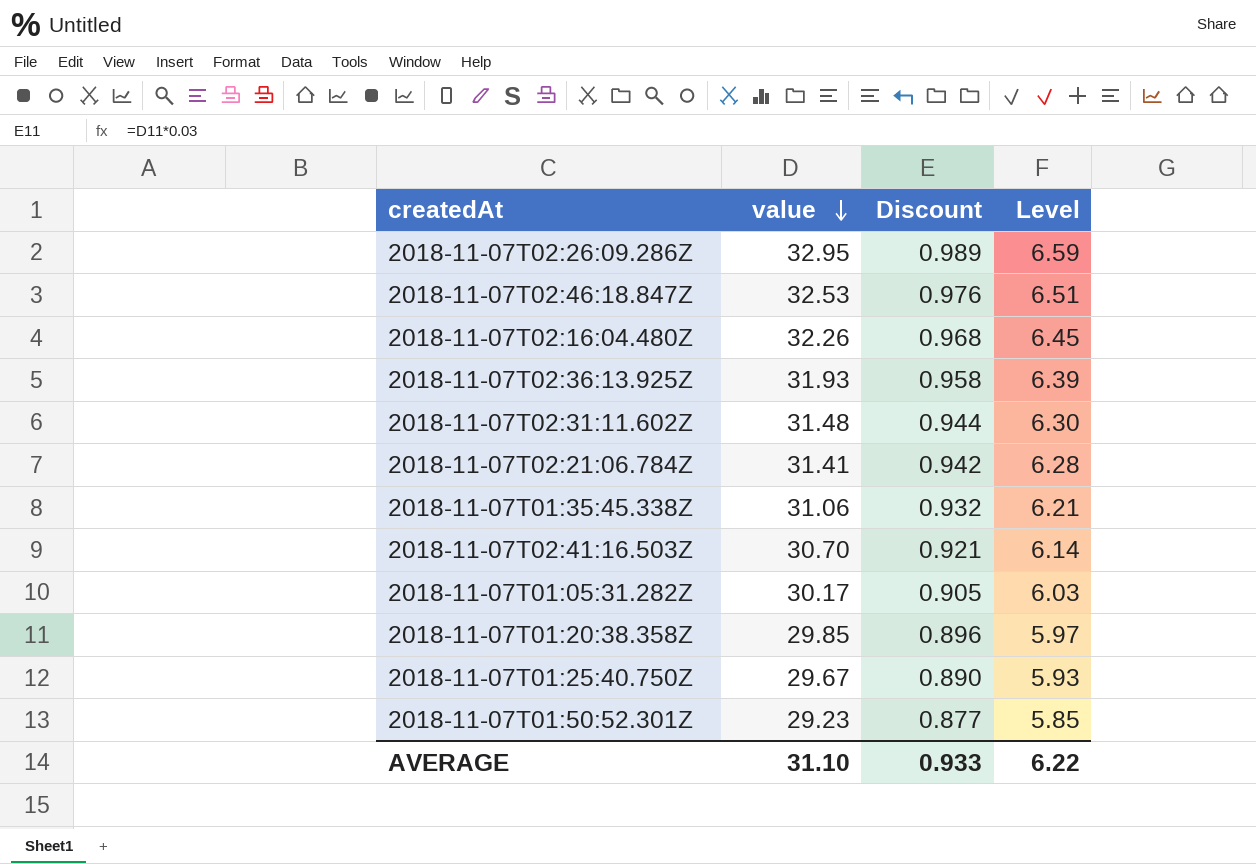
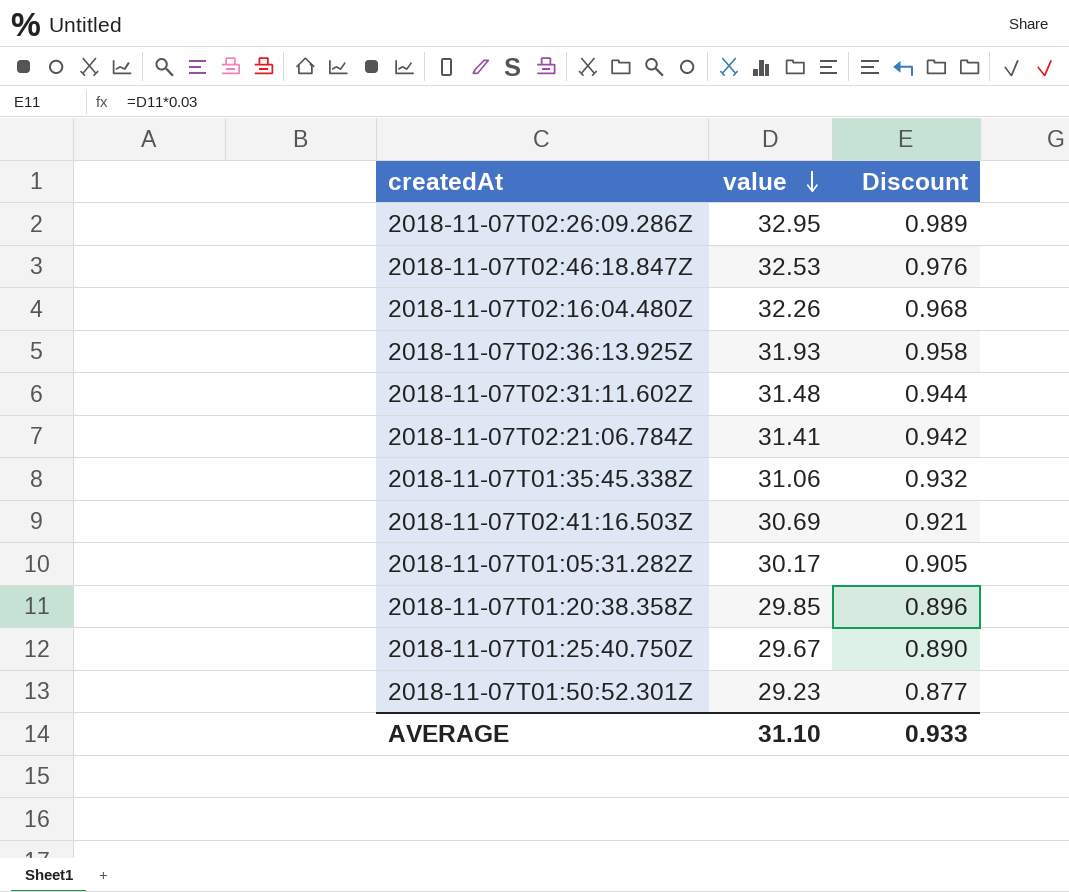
column Level | formula: [value] * 0.2 -> none
2018-11-07T02:41:16.503Z | value: 30.70 -> 30.69

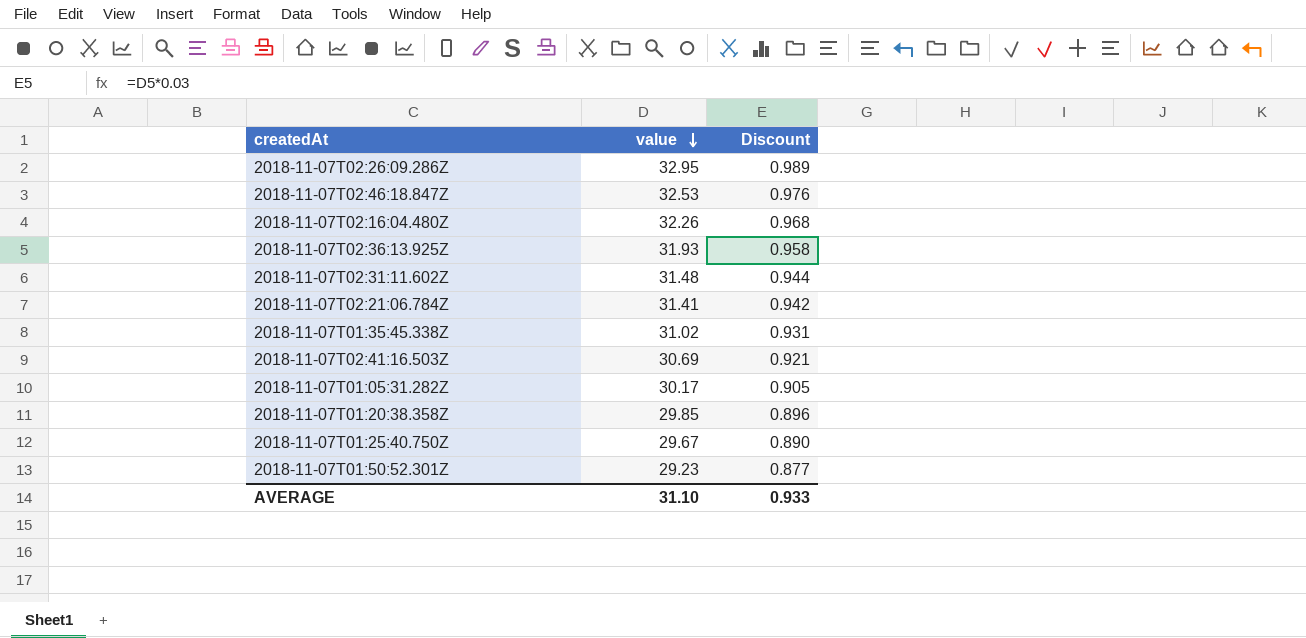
2018-11-07T01:35:45.338Z | value: 31.06 -> 31.02
2018-11-07T01:35:45.338Z | Discount: 0.932 -> 0.931

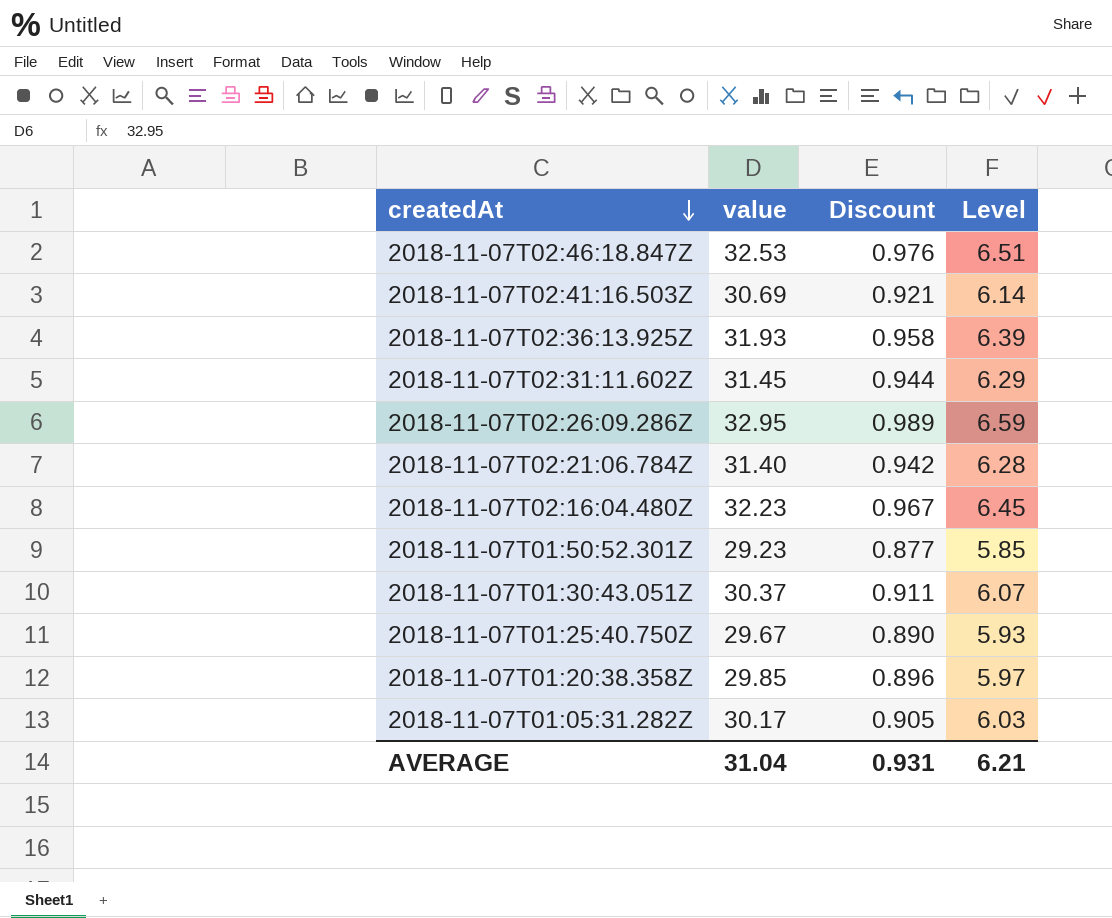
row order: value descending -> createdAt descending
column Level | formula: none -> [value] * 0.2
row 2018-11-07T01:35:45.338Z: 31.02 | 0.931 -> none
2018-11-07T02:31:11.602Z | value: 31.48 -> 31.45
2018-11-07T02:21:06.784Z | value: 31.41 -> 31.40
2018-11-07T02:16:04.480Z | value: 32.26 -> 32.23
2018-11-07T02:16:04.480Z | Discount: 0.968 -> 0.967
row 2018-11-07T01:30:43.051Z: none -> 30.37 | 0.911 | 6.07
AVERAGE | value: 31.10 -> 31.04
AVERAGE | Discount: 0.933 -> 0.931

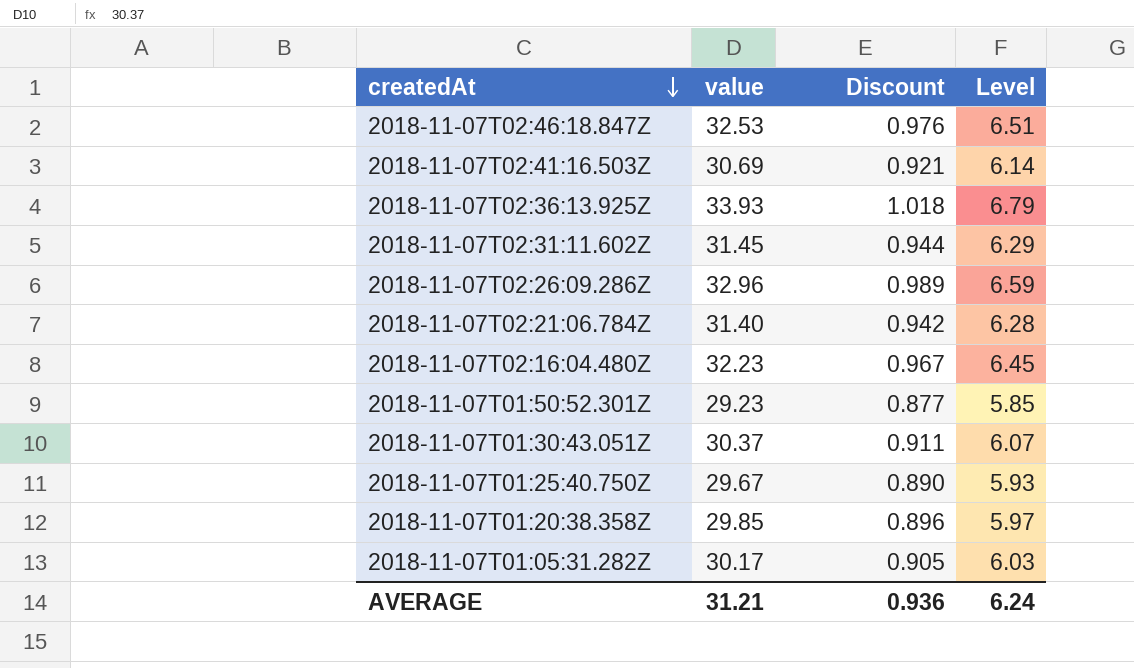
2018-11-07T02:36:13.925Z | value: 31.93 -> 33.93
2018-11-07T02:36:13.925Z | Discount: 0.958 -> 1.018
2018-11-07T02:36:13.925Z | Level: 6.39 -> 6.79
2018-11-07T02:26:09.286Z | value: 32.95 -> 32.96
AVERAGE | value: 31.04 -> 31.21
AVERAGE | Discount: 0.931 -> 0.936
AVERAGE | Level: 6.21 -> 6.24

